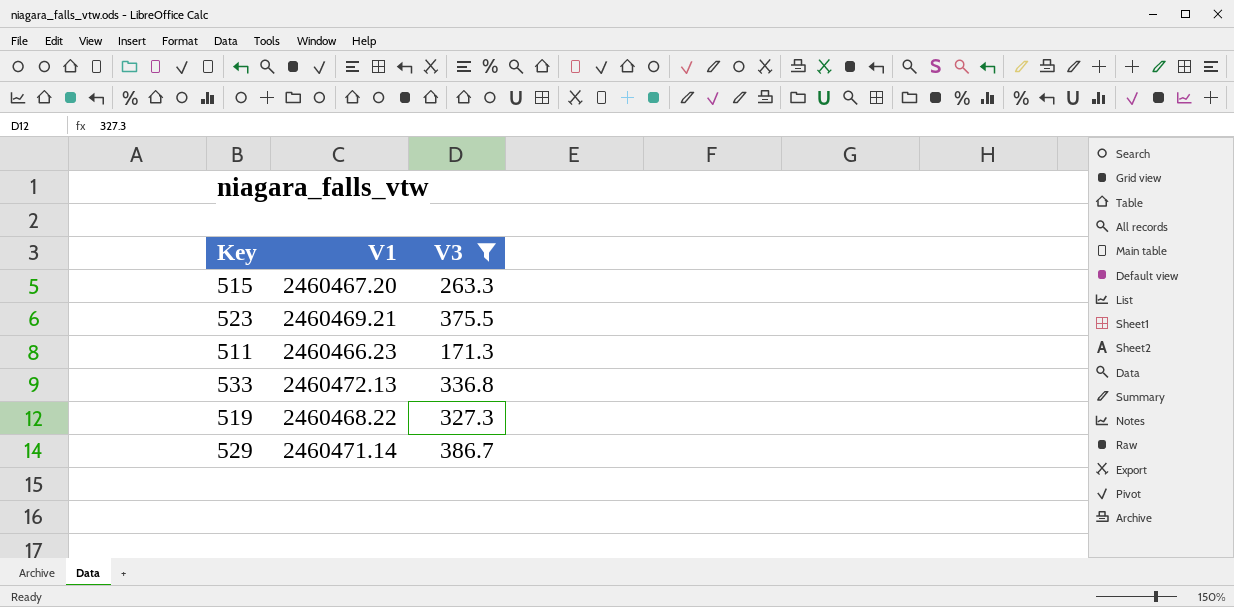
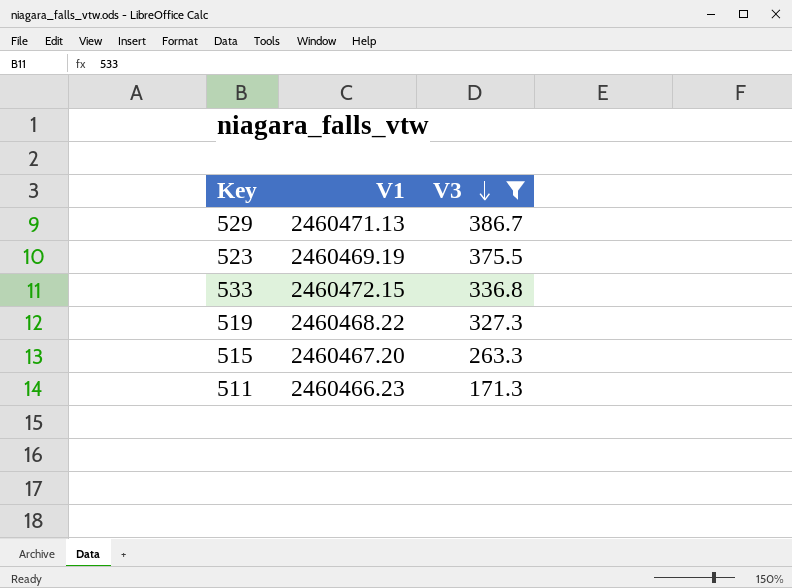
row order: none -> V3 descending
529 | V1: 2460471.14 -> 2460471.13
523 | V1: 2460469.21 -> 2460469.19
533 | V1: 2460472.13 -> 2460472.15

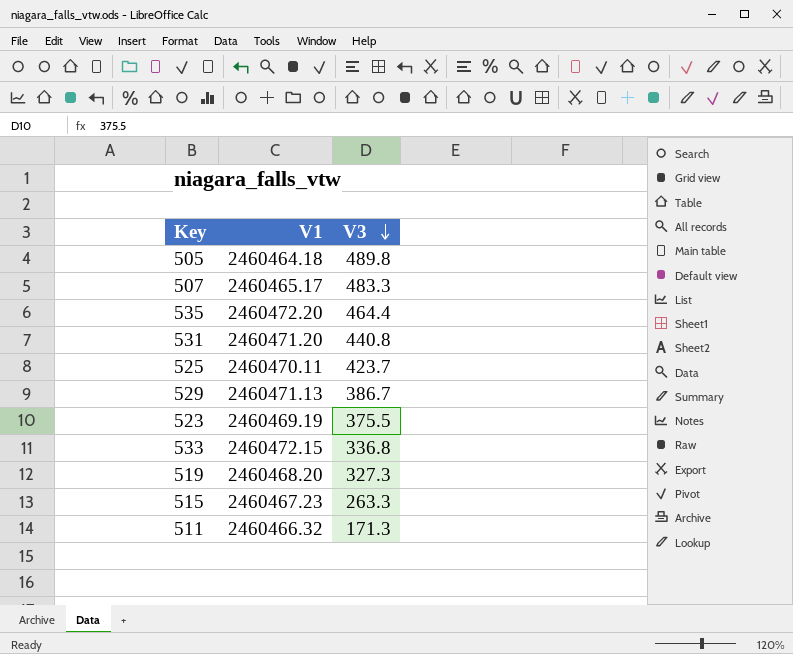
filter: V3 <= 386.7 -> none
519 | V1: 2460468.22 -> 2460468.20
515 | V1: 2460467.20 -> 2460467.23
511 | V1: 2460466.23 -> 2460466.32

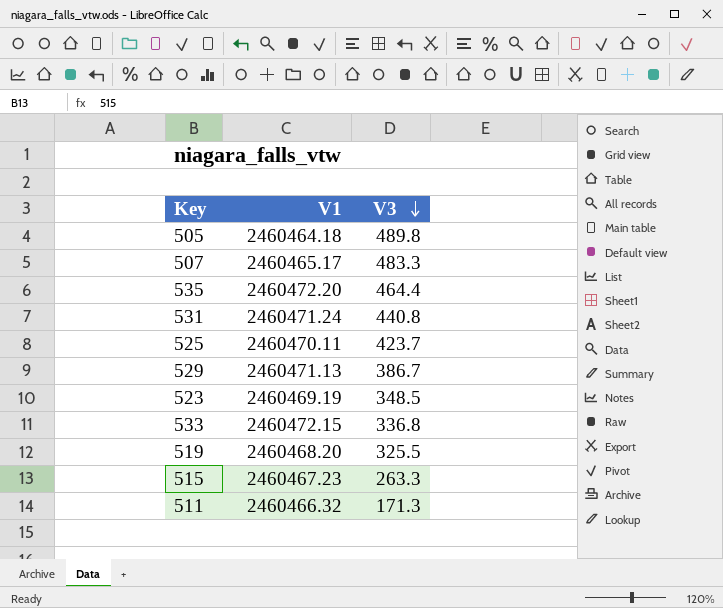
531 | V1: 2460471.20 -> 2460471.24
523 | V3: 375.5 -> 348.5
519 | V3: 327.3 -> 325.5

